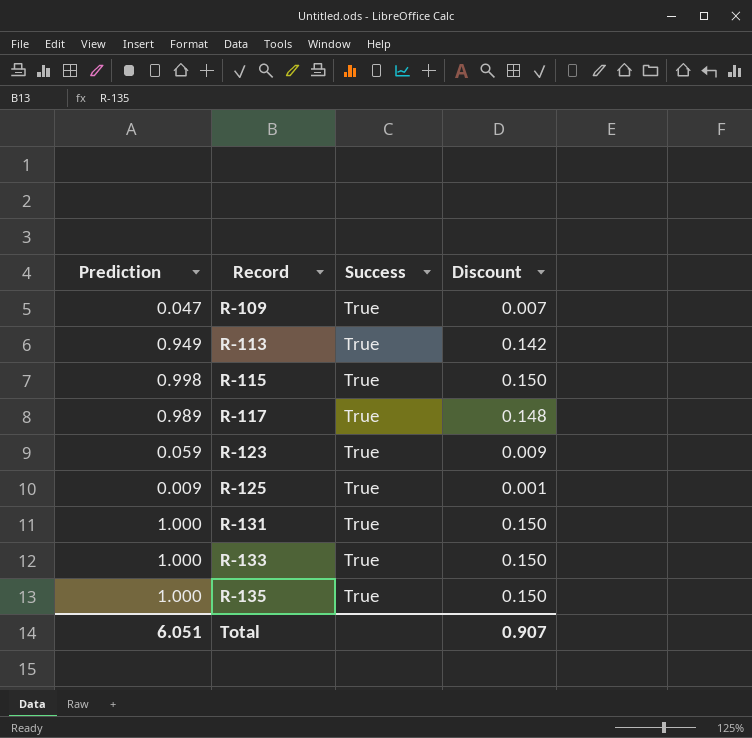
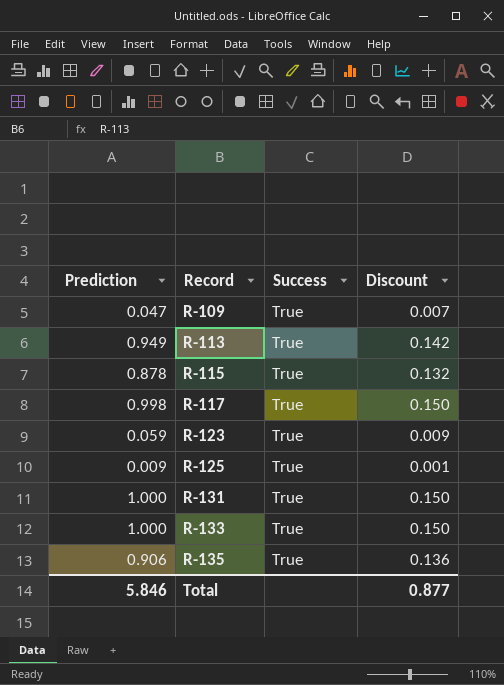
R-115 | Prediction: 0.998 -> 0.878
R-115 | Discount: 0.150 -> 0.132
R-117 | Prediction: 0.989 -> 0.998
R-117 | Discount: 0.148 -> 0.150
R-135 | Prediction: 1.000 -> 0.906
R-135 | Discount: 0.150 -> 0.136
Total | Prediction: 6.051 -> 5.846
Total | Discount: 0.907 -> 0.877

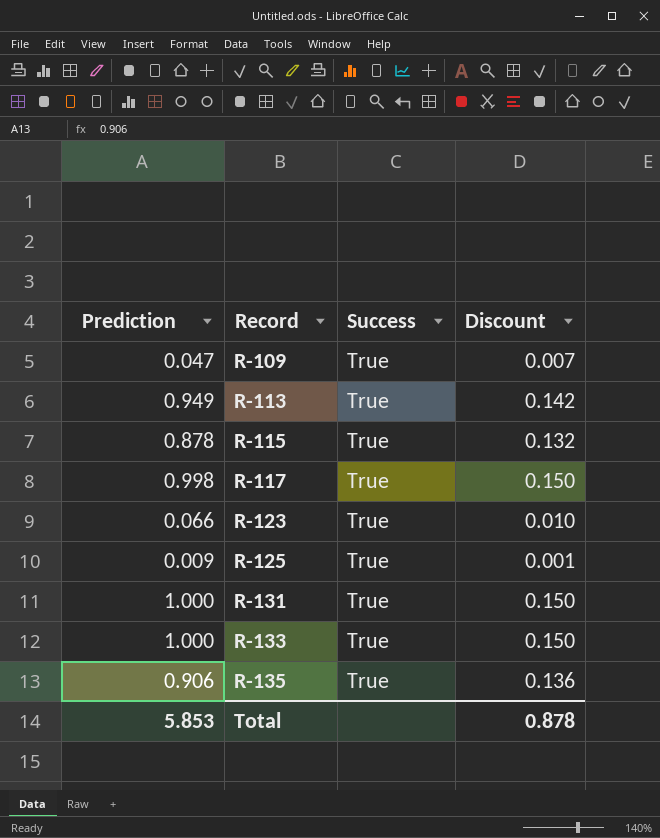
R-123 | Prediction: 0.059 -> 0.066
R-123 | Discount: 0.009 -> 0.010
Total | Prediction: 5.846 -> 5.853
Total | Discount: 0.877 -> 0.878

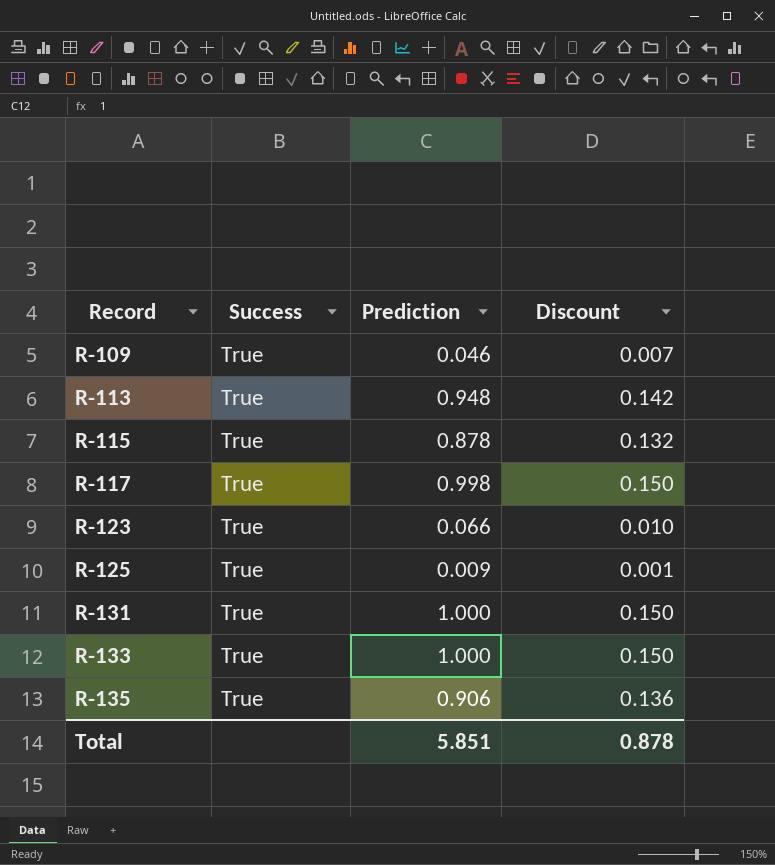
column Prediction | position: 1 -> 3
R-109 | Prediction: 0.047 -> 0.046
R-113 | Prediction: 0.949 -> 0.948
Total | Prediction: 5.853 -> 5.851

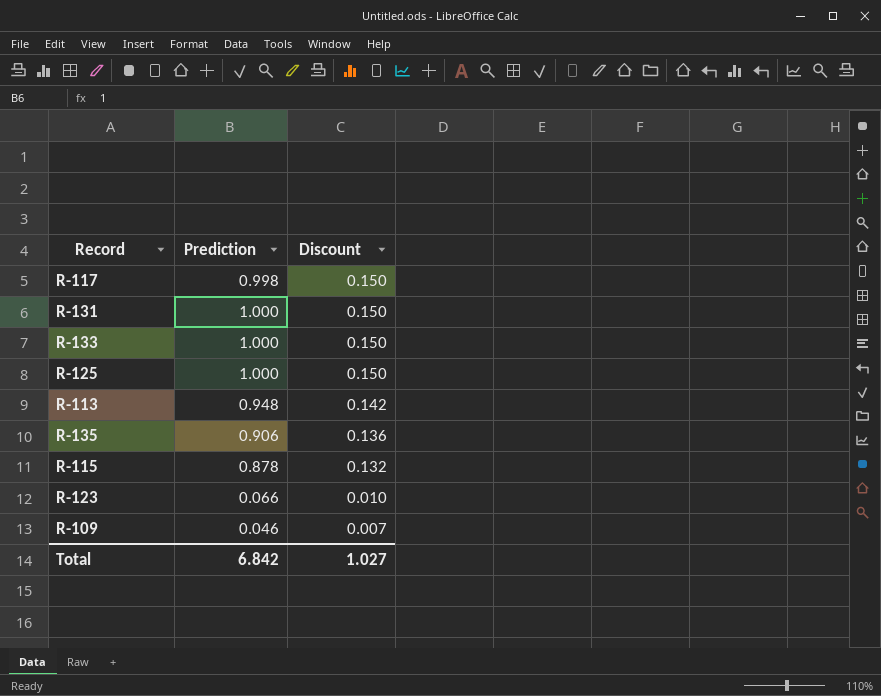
row order: Record ascending -> Discount descending
column Success | position: 2 -> none
R-125 | Prediction: 0.009 -> 1.000
R-125 | Discount: 0.001 -> 0.150
Total | Prediction: 5.851 -> 6.842
Total | Discount: 0.878 -> 1.027

